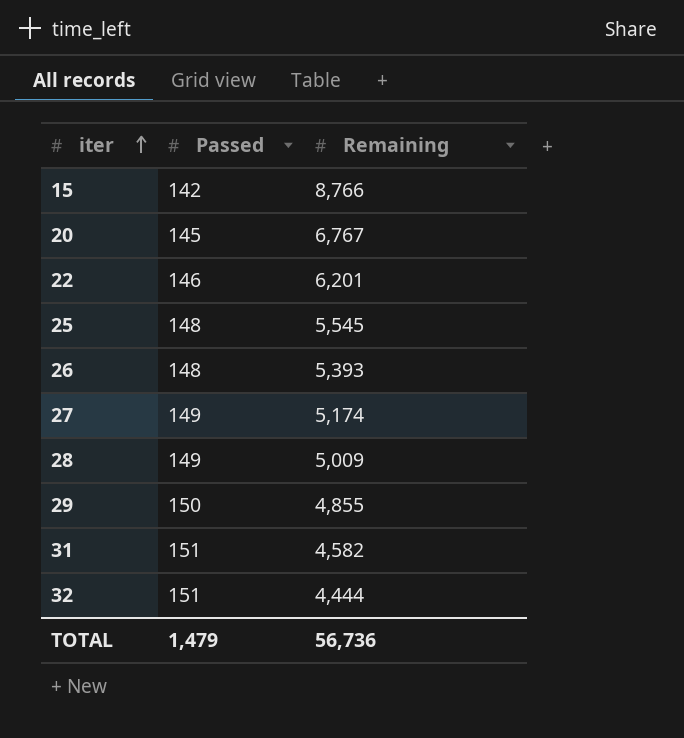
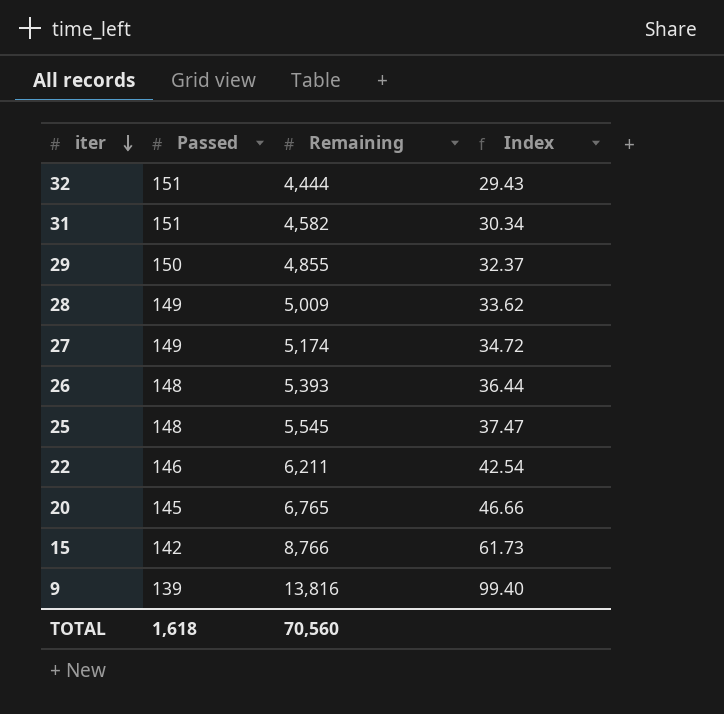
row order: iter ascending -> iter descending
column Index | formula: none -> [Remaining] / [Passed]
22 | Remaining: 6,201 -> 6,211
20 | Remaining: 6,767 -> 6,765
row 9: none -> 139 | 13,816 | 99.40
TOTAL | Passed: 1,479 -> 1,618
TOTAL | Remaining: 56,736 -> 70,560

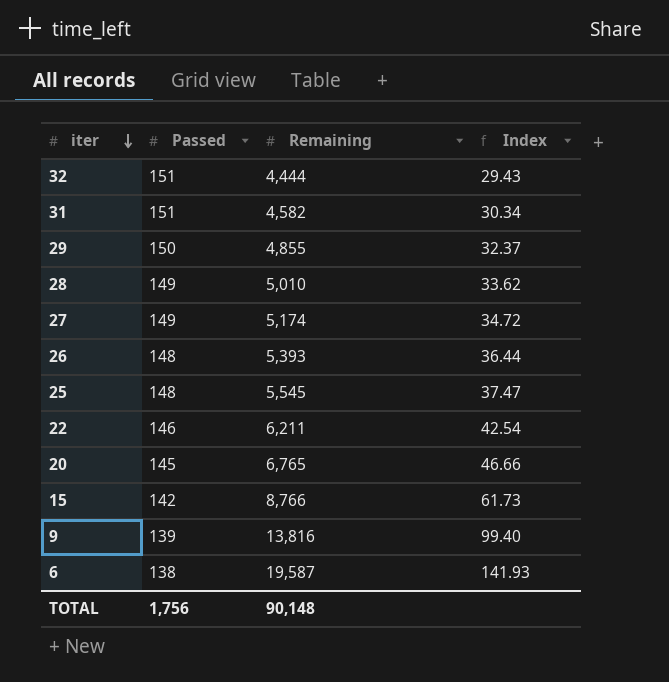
28 | Remaining: 5,009 -> 5,010
row 6: none -> 138 | 19,587 | 141.93
TOTAL | Passed: 1,618 -> 1,756
TOTAL | Remaining: 70,560 -> 90,148

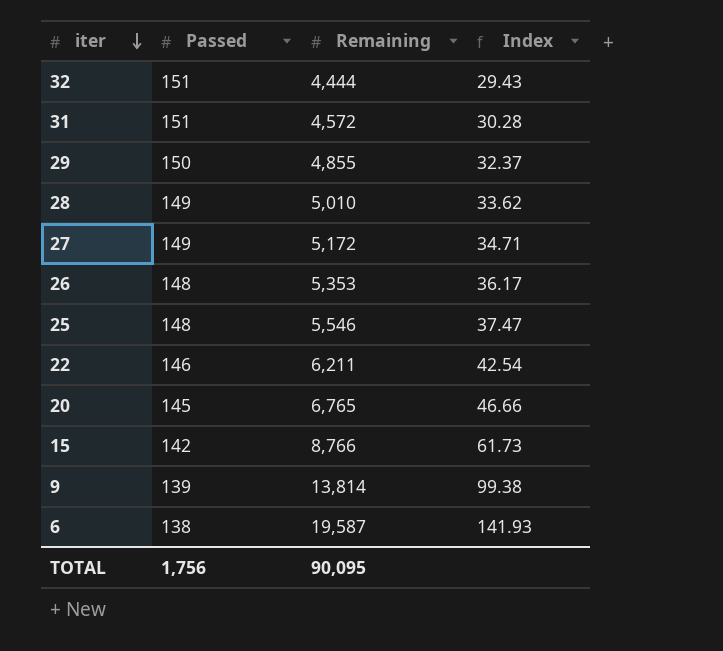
31 | Remaining: 4,582 -> 4,572
31 | Index: 30.34 -> 30.28
27 | Remaining: 5,174 -> 5,172
27 | Index: 34.72 -> 34.71
26 | Remaining: 5,393 -> 5,353
26 | Index: 36.44 -> 36.17
25 | Remaining: 5,545 -> 5,546
9 | Remaining: 13,816 -> 13,814
9 | Index: 99.40 -> 99.38
TOTAL | Remaining: 90,148 -> 90,095

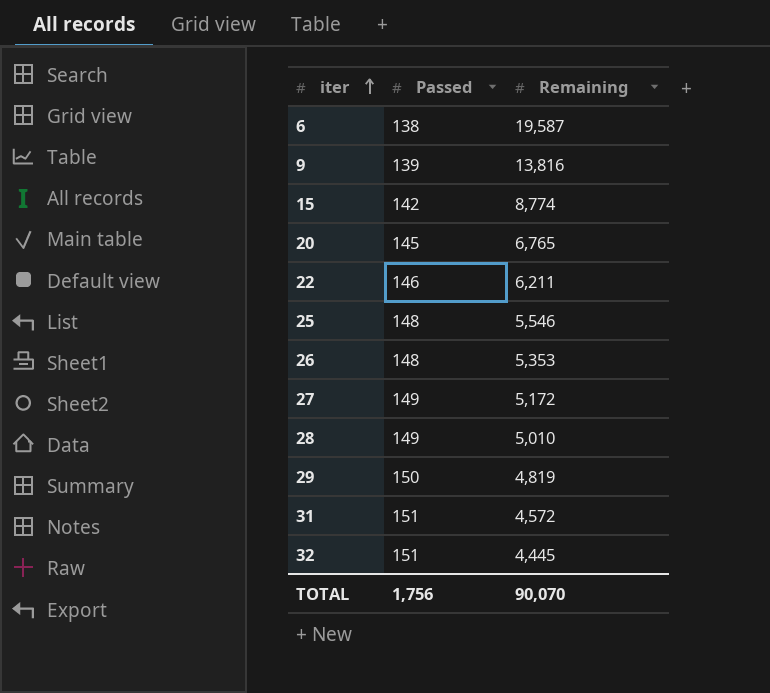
row order: iter descending -> iter ascending
column Index | formula: [Remaining] / [Passed] -> none
9 | Remaining: 13,814 -> 13,816
15 | Remaining: 8,766 -> 8,774
29 | Remaining: 4,855 -> 4,819
32 | Remaining: 4,444 -> 4,445
TOTAL | Remaining: 90,095 -> 90,070

